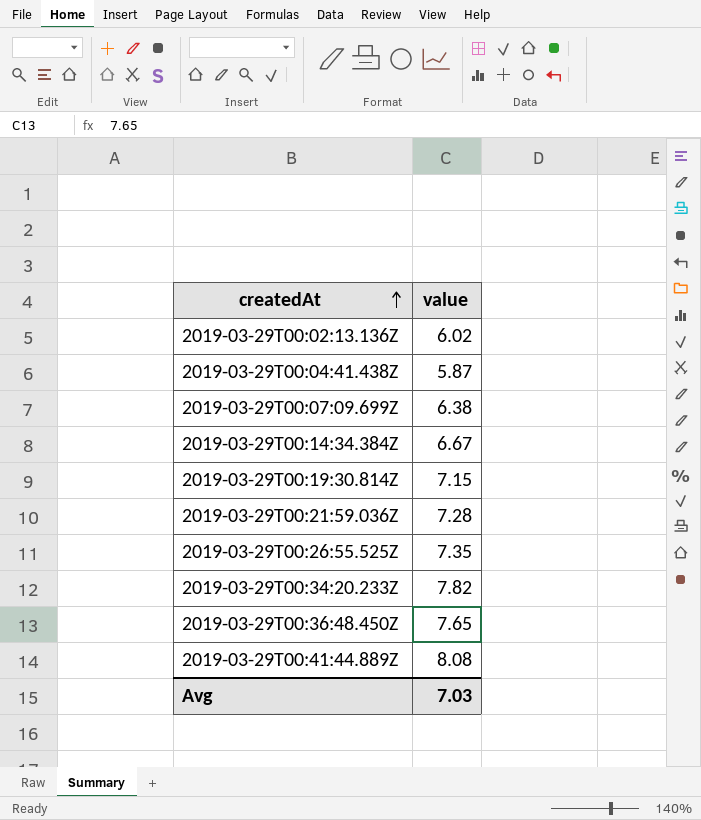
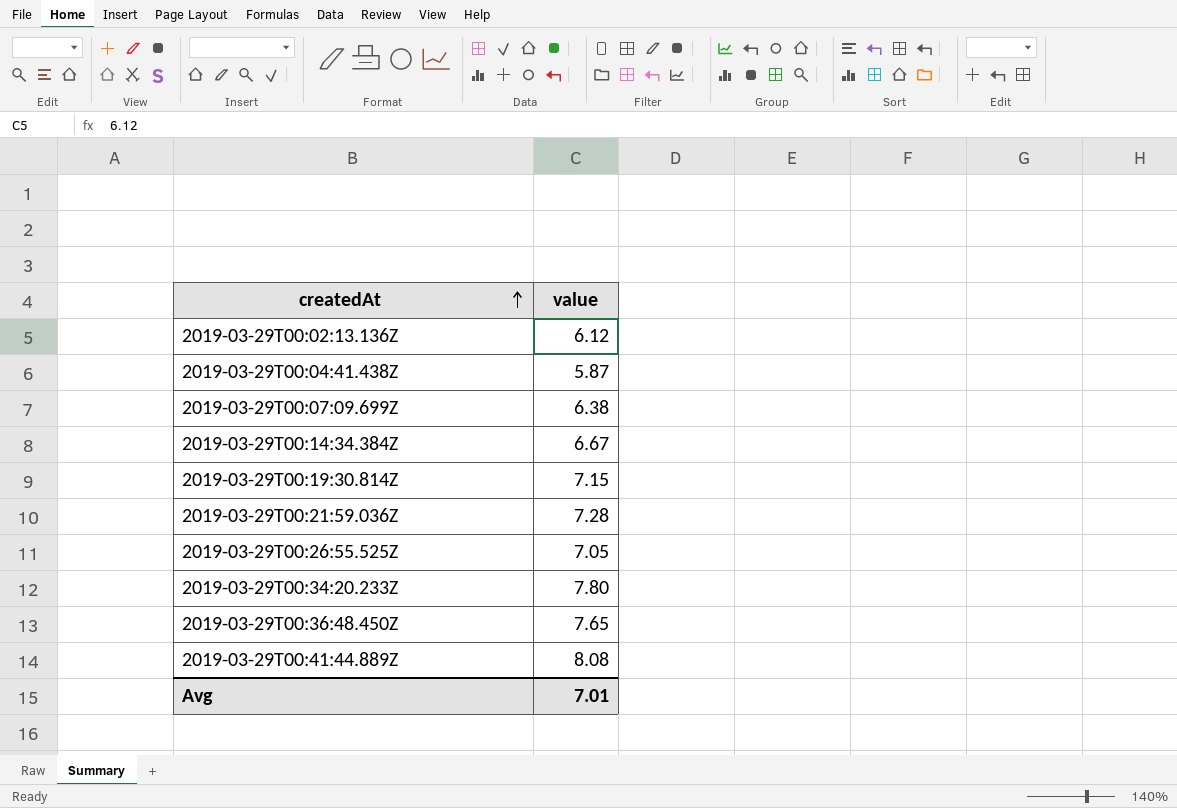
2019-03-29T00:02:13.136Z | value: 6.02 -> 6.12
2019-03-29T00:26:55.525Z | value: 7.35 -> 7.05
2019-03-29T00:34:20.233Z | value: 7.82 -> 7.80
Avg | value: 7.03 -> 7.01

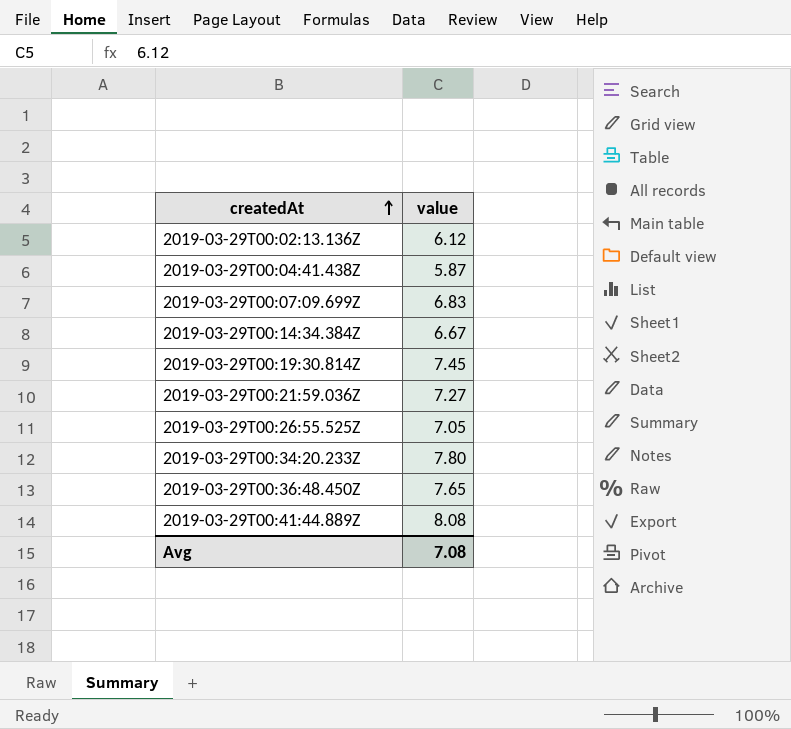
2019-03-29T00:07:09.699Z | value: 6.38 -> 6.83
2019-03-29T00:19:30.814Z | value: 7.15 -> 7.45
2019-03-29T00:21:59.036Z | value: 7.28 -> 7.27
Avg | value: 7.01 -> 7.08

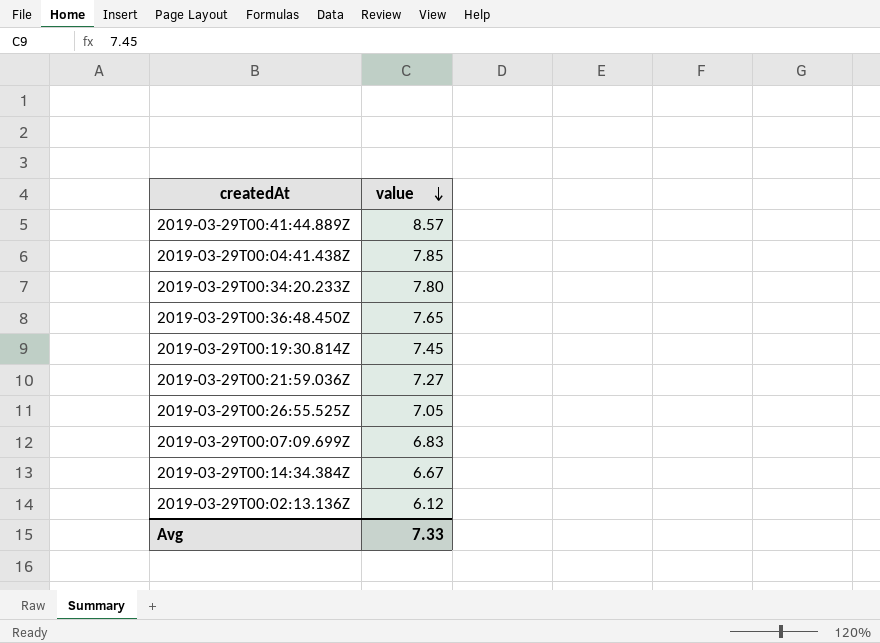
row order: createdAt ascending -> value descending
2019-03-29T00:41:44.889Z | value: 8.08 -> 8.57
2019-03-29T00:04:41.438Z | value: 5.87 -> 7.85
Avg | value: 7.08 -> 7.33

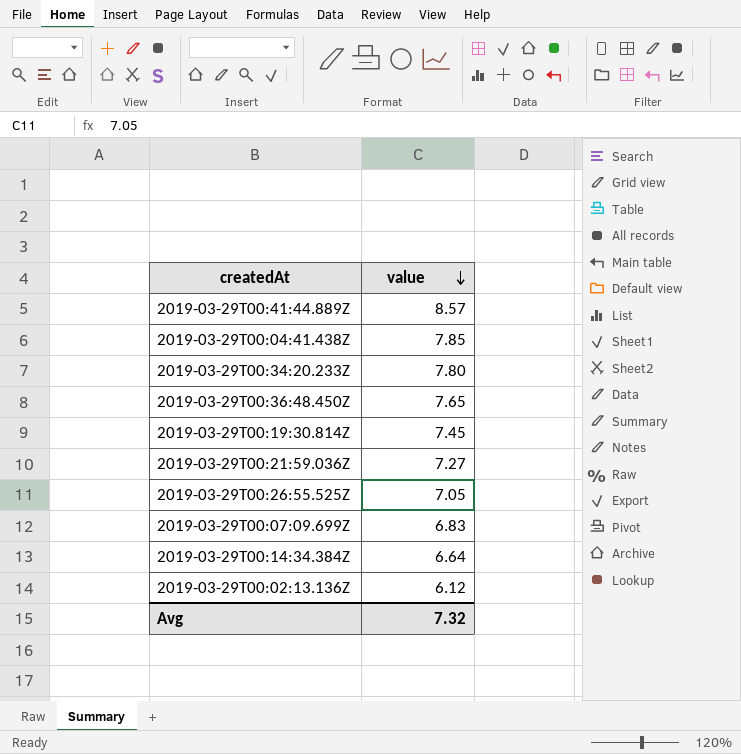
2019-03-29T00:14:34.384Z | value: 6.67 -> 6.64
Avg | value: 7.33 -> 7.32

